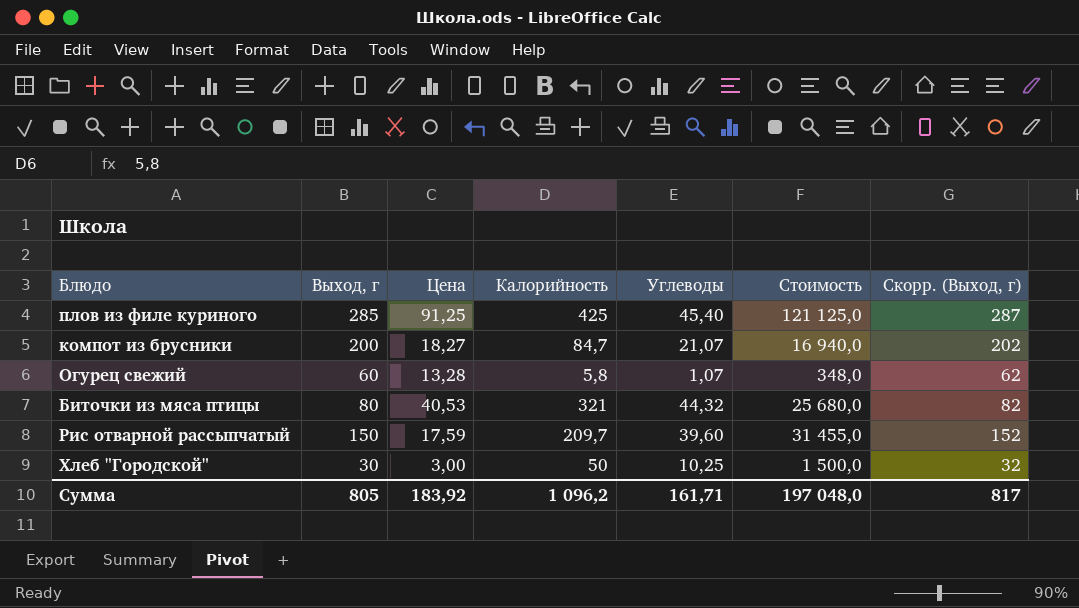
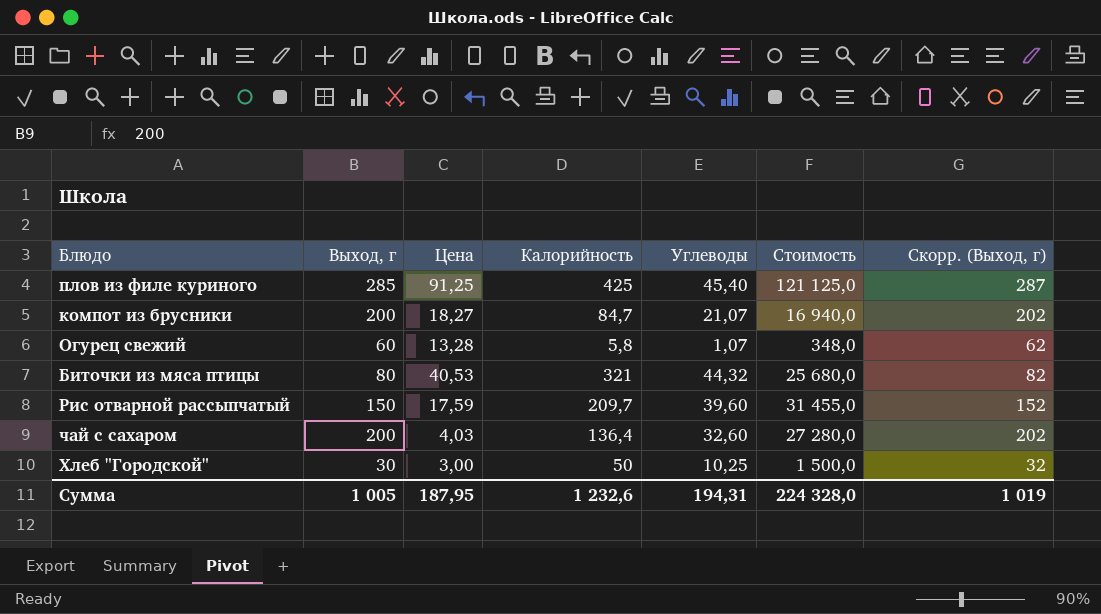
row чай с сахаром: none -> 200 | 4,03 | 136,4 | 32,60 | 27 280,0 | 202
Сумма | Выход, г: 805 -> 1 005
Сумма | Цена: 183,92 -> 187,95
Сумма | Калорийность: 1 096,2 -> 1 232,6
Сумма | Углеводы: 161,71 -> 194,31
Сумма | Стоимость: 197 048,0 -> 224 328,0
Сумма | Скорр. (Выход, г): 817 -> 1 019

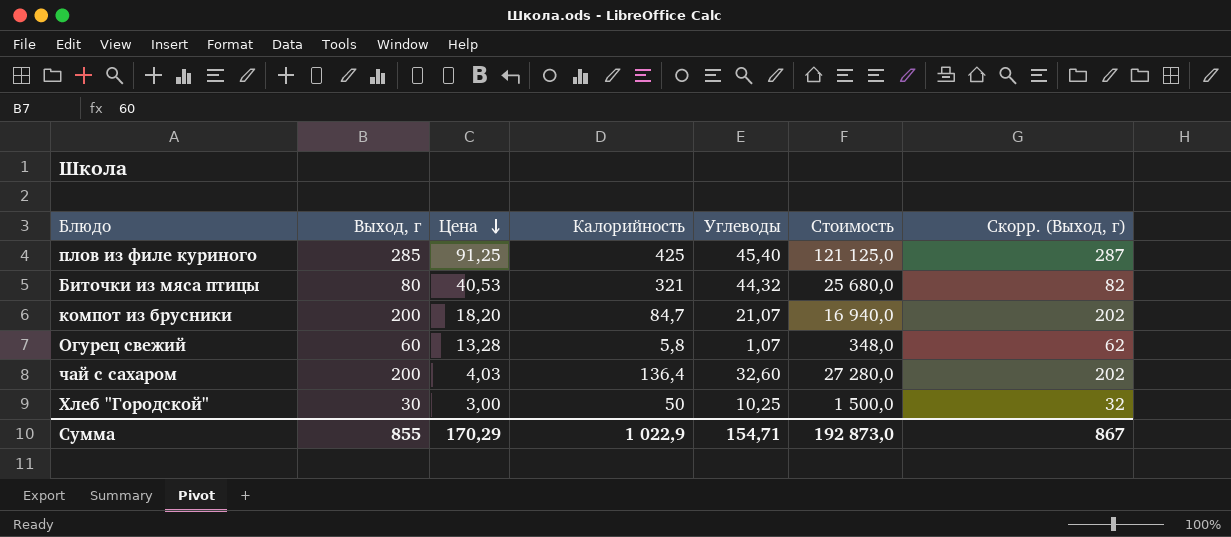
row order: none -> Цена descending
row Рис отварной рассыпчатый: 150 | 17,59 | 209,7 | 39,60 | 31 455,0 | 152 -> none
компот из брусники | Цена: 18,27 -> 18,20
Сумма | Выход, г: 1 005 -> 855
Сумма | Цена: 187,95 -> 170,29
Сумма | Калорийность: 1 232,6 -> 1 022,9
Сумма | Углеводы: 194,31 -> 154,71
Сумма | Стоимость: 224 328,0 -> 192 873,0
Сумма | Скорр. (Выход, г): 1 019 -> 867

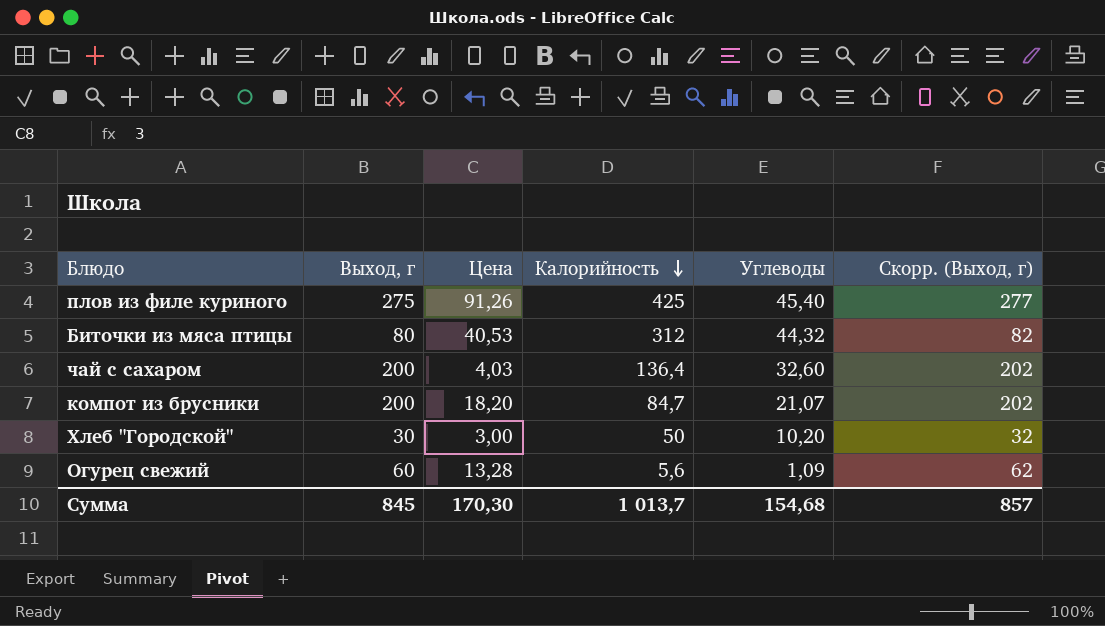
row order: Цена descending -> Калорийность descending
column Стоимость | formula: [Выход, г] * [Калорийность] -> none
плов из филе куриного | Выход, г: 285 -> 275
плов из филе куриного | Цена: 91,25 -> 91,26
плов из филе куриного | Скорр. (Выход, г): 287 -> 277
Биточки из мяса птицы | Калорийность: 321 -> 312
Хлеб "Городской" | Углеводы: 10,25 -> 10,20
Огурец свежий | Калорийность: 5,8 -> 5,6
Огурец свежий | Углеводы: 1,07 -> 1,09
Сумма | Выход, г: 855 -> 845
Сумма | Цена: 170,29 -> 170,30
Сумма | Калорийность: 1 022,9 -> 1 013,7
Сумма | Углеводы: 154,71 -> 154,68
Сумма | Скорр. (Выход, г): 867 -> 857

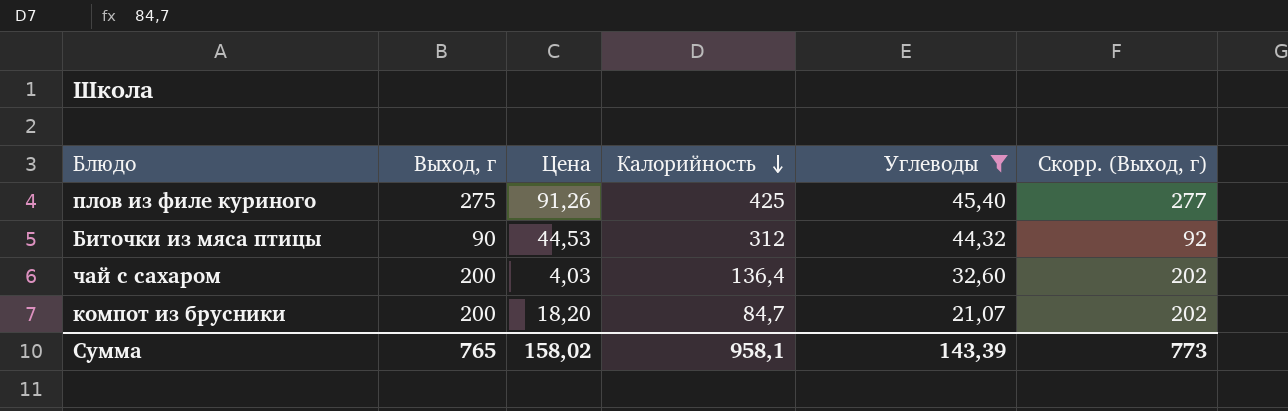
filter: none -> Углеводы >= 21,07
Биточки из мяса птицы | Выход, г: 80 -> 90
Биточки из мяса птицы | Цена: 40,53 -> 44,53
Биточки из мяса птицы | Скорр. (Выход, г): 82 -> 92
Сумма | Выход, г: 845 -> 765
Сумма | Цена: 170,30 -> 158,02
Сумма | Калорийность: 1 013,7 -> 958,1
Сумма | Углеводы: 154,68 -> 143,39
Сумма | Скорр. (Выход, г): 857 -> 773

